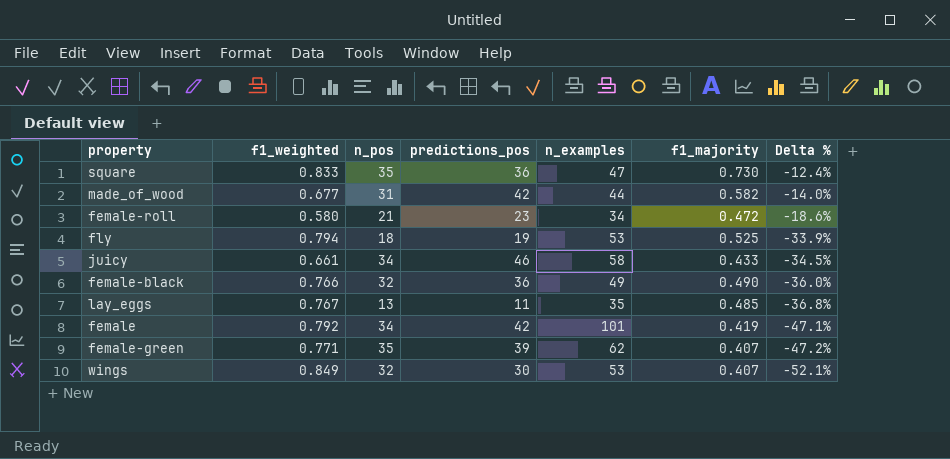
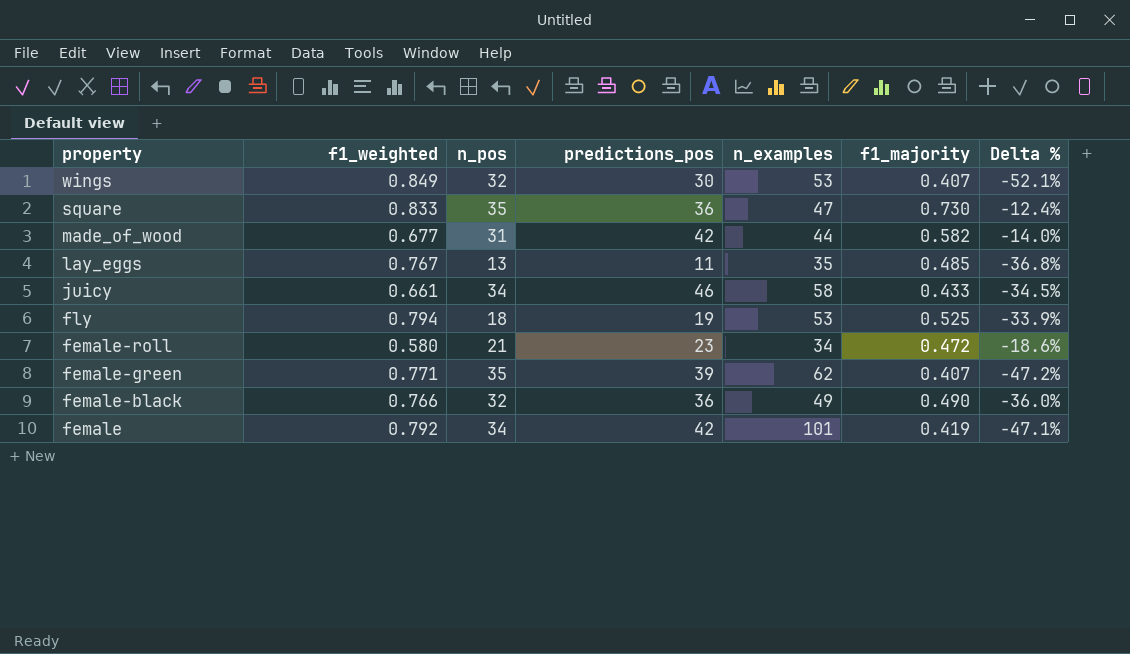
row order: Delta % descending -> property descending

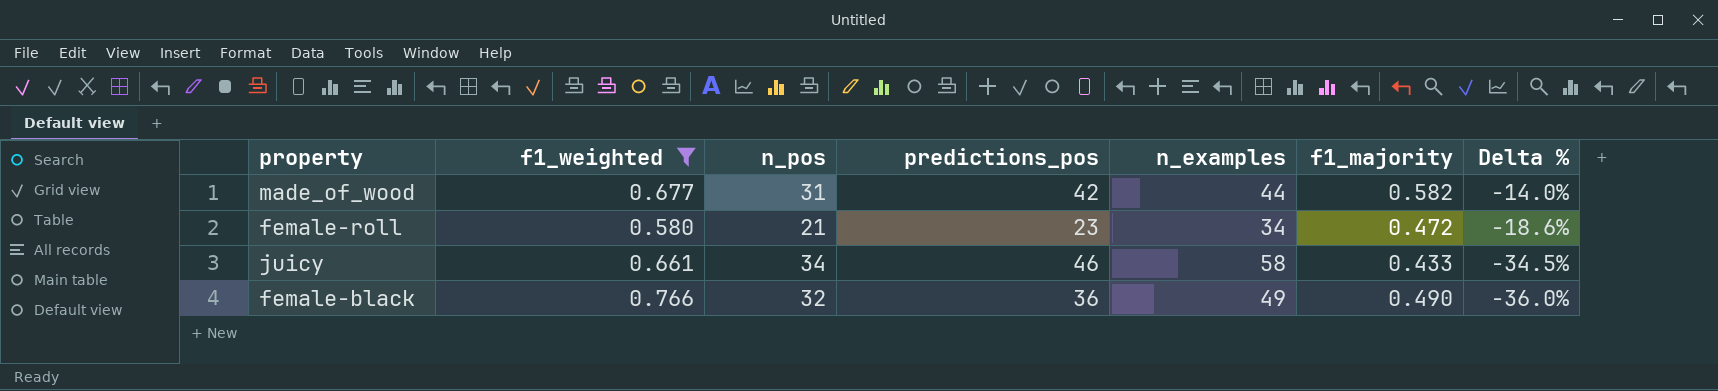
filter: none -> f1_weighted <= 0.766
row order: property descending -> Delta % descending

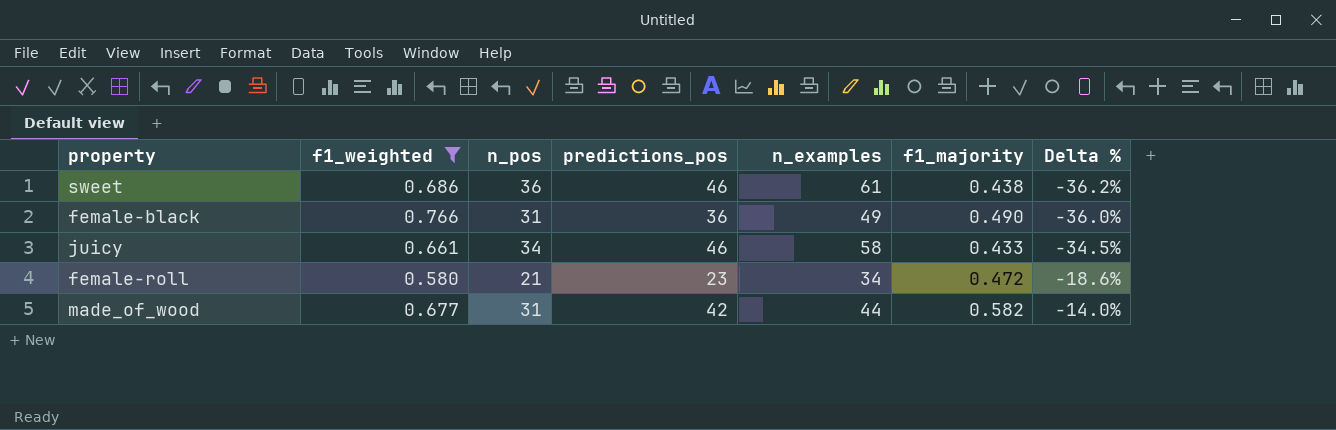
row order: Delta % descending -> Delta % ascending
row sweet: none -> 0.686 | 36 | 46 | 61 | 0.438 | -36.2%
female-black | n_pos: 32 -> 31

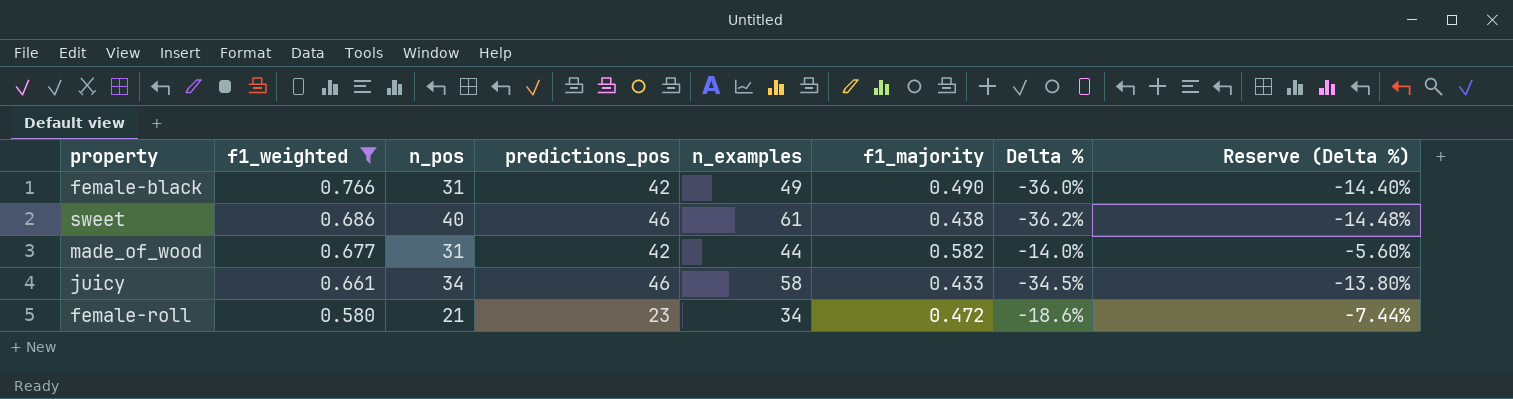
row order: Delta % ascending -> f1_weighted descending
column Reserve (Delta %) | formula: none -> [Delta %] * 0.4
female-black | predictions_pos: 36 -> 42
sweet | n_pos: 36 -> 40

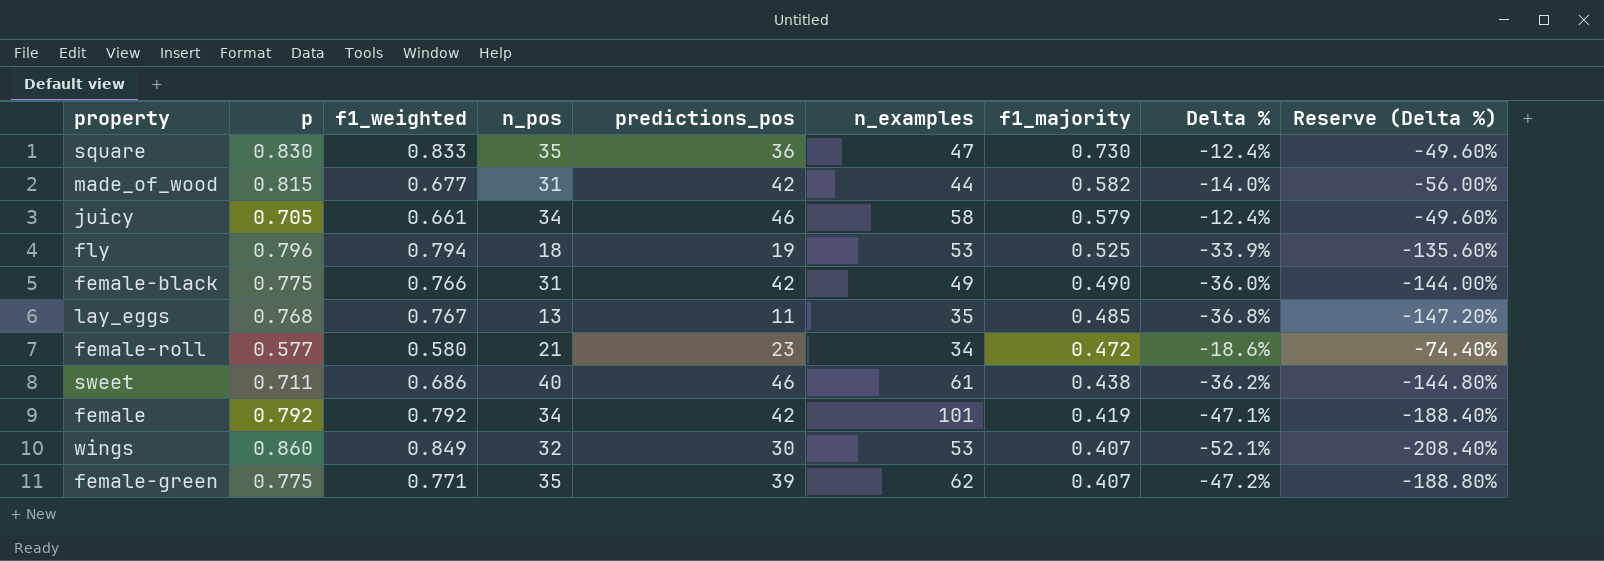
filter: f1_weighted <= 0.766 -> none
row order: f1_weighted descending -> f1_majority descending
column p | position: none -> 2
column Reserve (Delta %) | formula: [Delta %] * 0.4 -> [Delta %] * 4
juicy | f1_majority: 0.433 -> 0.579
juicy | Delta %: -34.5% -> -12.4%

